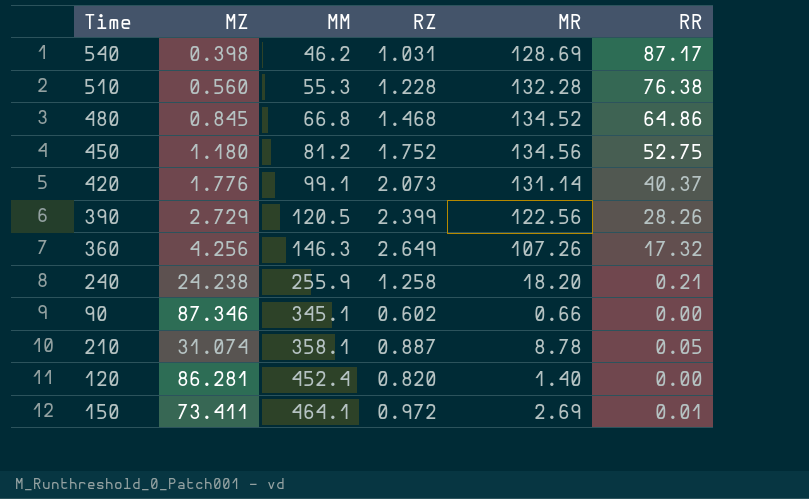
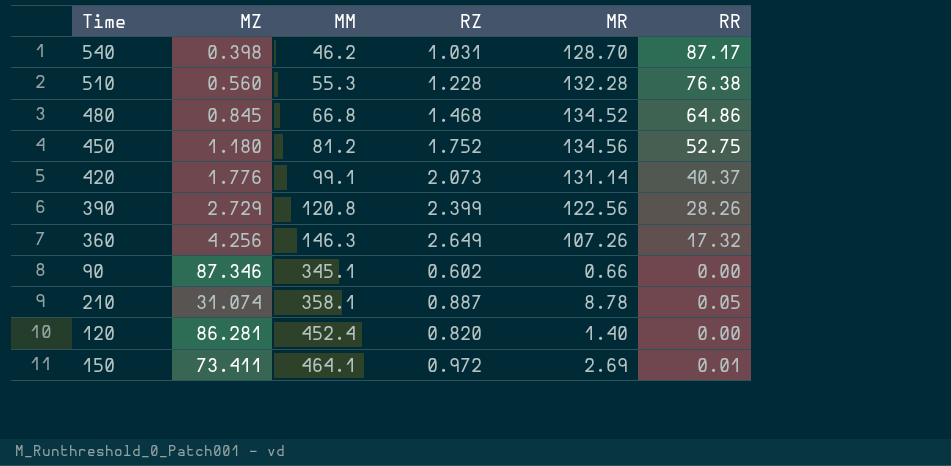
row 240: 24.238 | 255.9 | 1.258 | 18.20 | 0.21 -> none
540 | MR: 128.69 -> 128.70
390 | MM: 120.5 -> 120.8

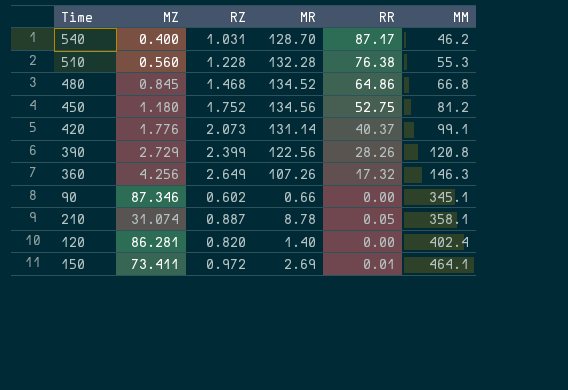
column MM | position: 3 -> 6
540 | MZ: 0.398 -> 0.400
120 | MM: 452.4 -> 402.4

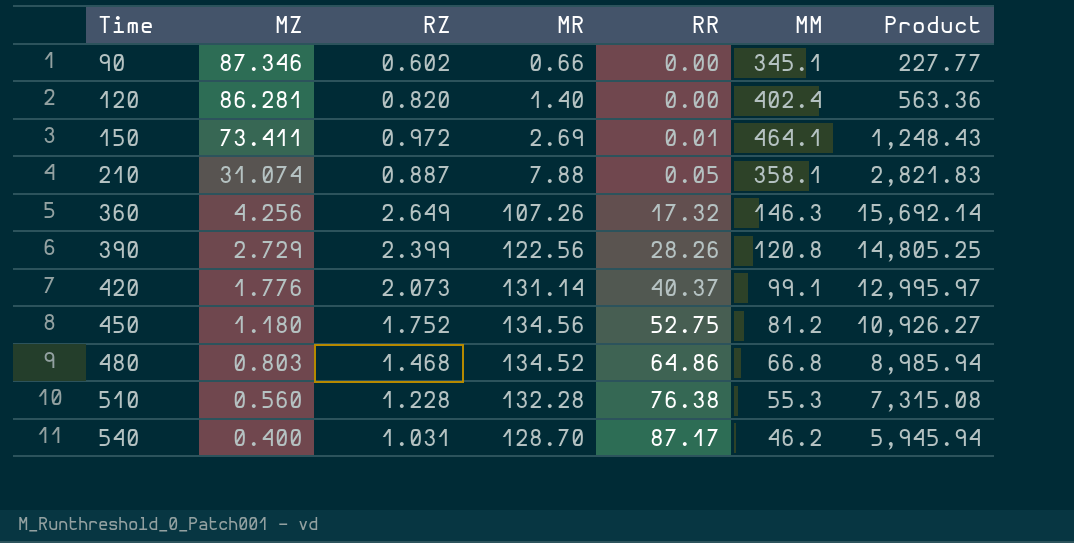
row order: MM ascending -> Time ascending
column Product | formula: none -> [MR] * [MM]
210 | MR: 8.78 -> 7.88
480 | MZ: 0.845 -> 0.803

